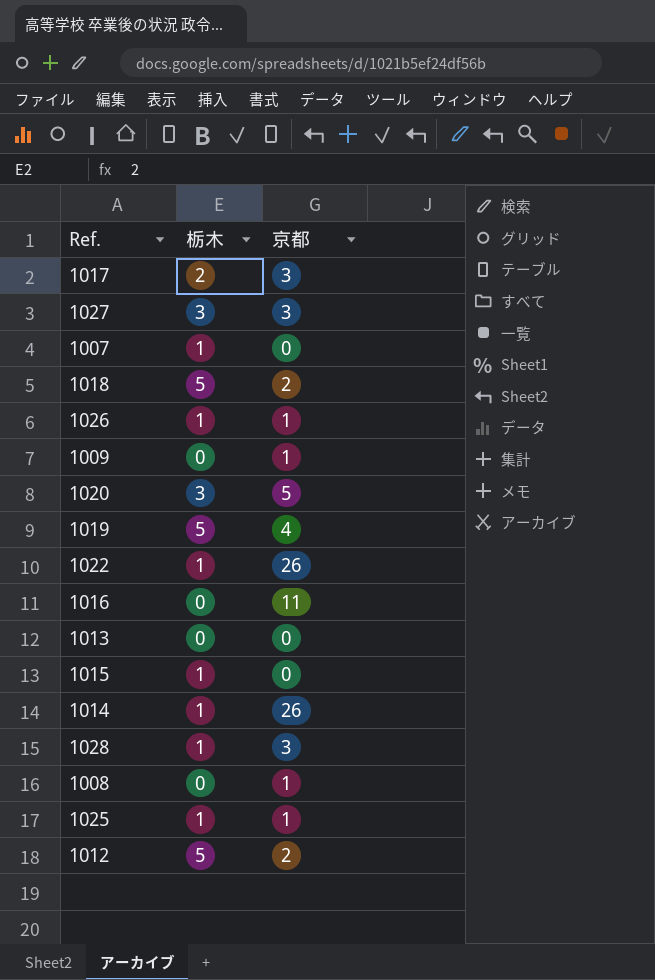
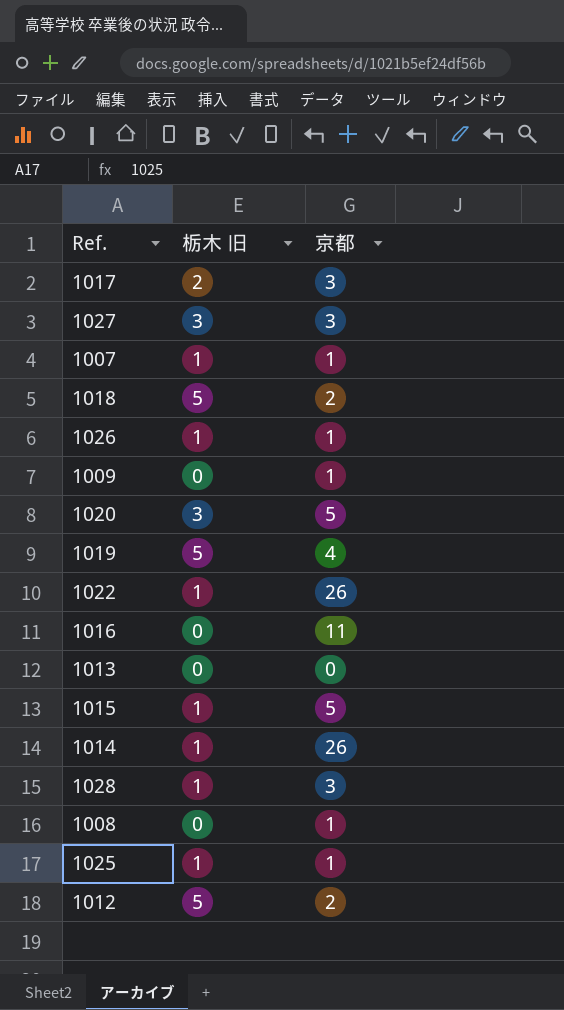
column name: 栃木 -> 栃木 旧
1007 | 京都: 0 -> 1
1015 | 京都: 0 -> 5

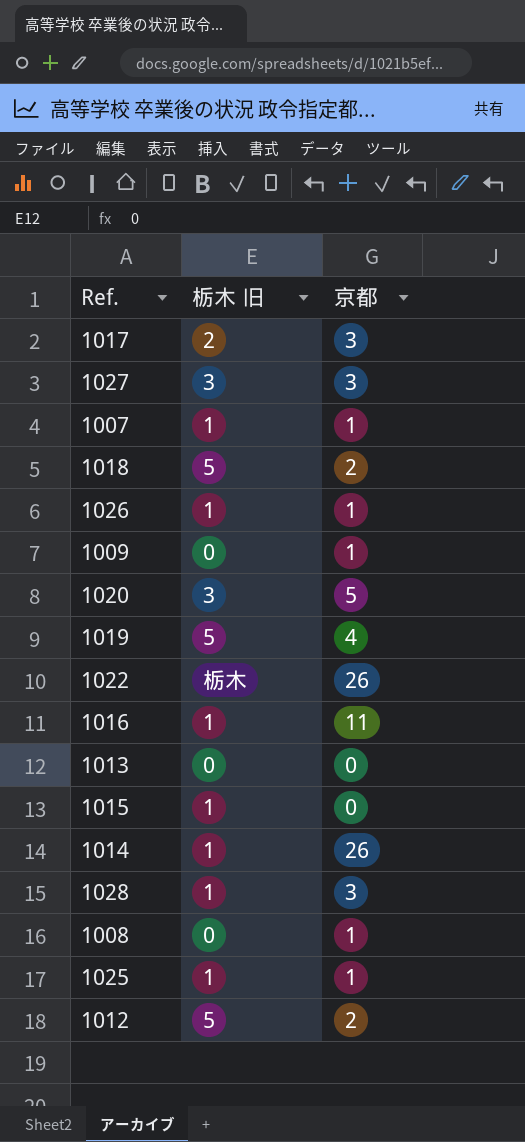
1022 | 栃木 旧: 1 -> 栃木
1016 | 栃木 旧: 0 -> 1
1015 | 京都: 5 -> 0

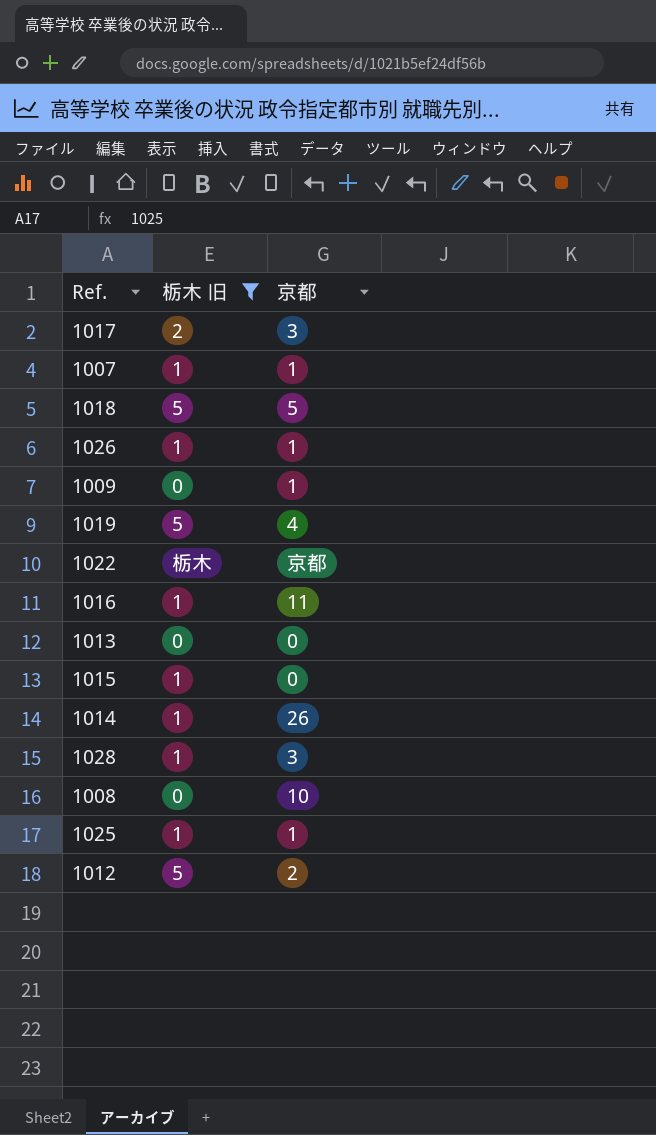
filter: none -> 栃木 旧 != 3
1018 | 京都: 2 -> 5
1022 | 京都: 26 -> 京都
1008 | 京都: 1 -> 10

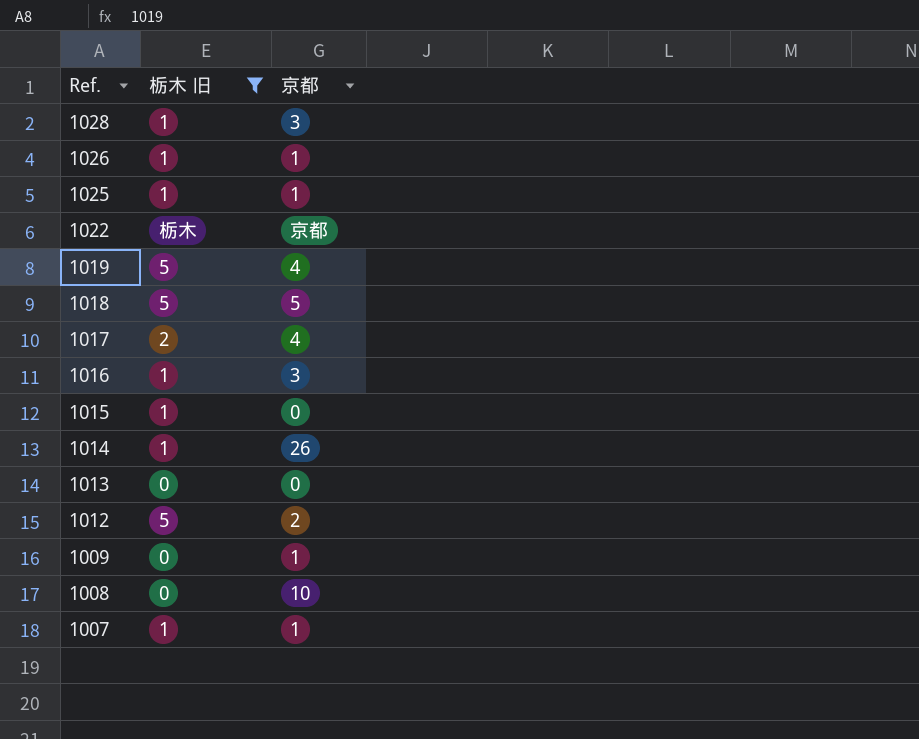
row order: none -> Ref. descending
1017 | 京都: 3 -> 4
1016 | 京都: 11 -> 3

